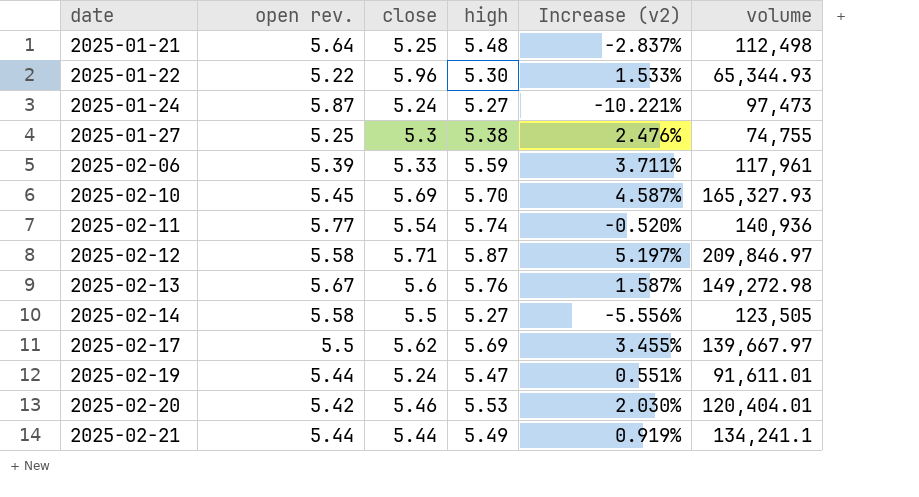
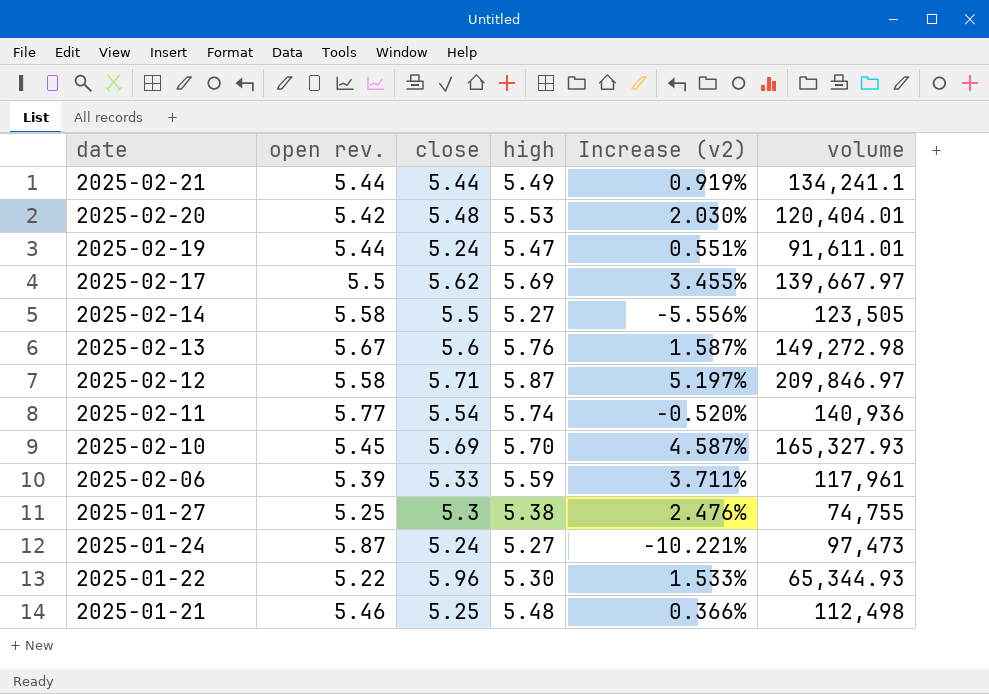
row order: date ascending -> date descending
2025-02-20 | close: 5.46 -> 5.48
2025-01-21 | open rev.: 5.64 -> 5.46
2025-01-21 | Increase (v2): -2.837% -> 0.366%

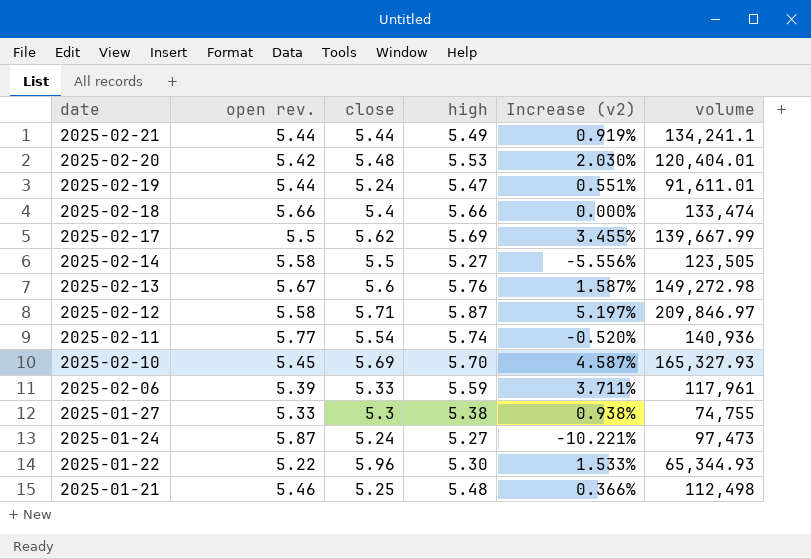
row 2025-02-18: none -> 5.66 | 5.4 | 5.66 | 0.000% | 133,474
2025-02-17 | volume: 139,667.97 -> 139,667.99
2025-01-27 | open rev.: 5.25 -> 5.33
2025-01-27 | Increase (v2): 2.476% -> 0.938%

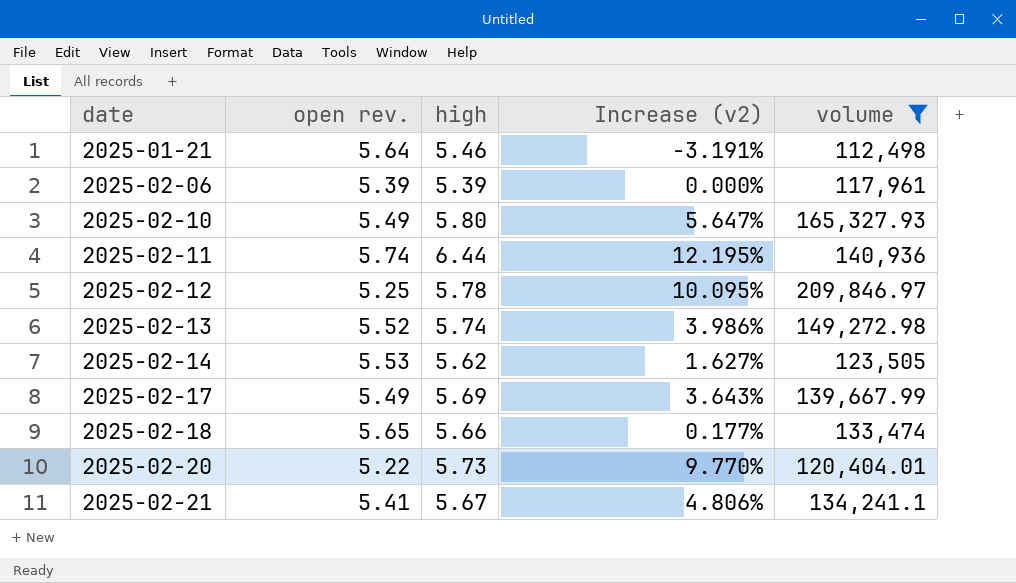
filter: none -> volume >= 112,498
row order: date descending -> date ascending
column close | position: 3 -> none
2025-01-21 | open rev.: 5.46 -> 5.64
2025-01-21 | high: 5.48 -> 5.46
2025-01-21 | Increase (v2): 0.366% -> -3.191%
2025-02-06 | high: 5.59 -> 5.39
2025-02-06 | Increase (v2): 3.711% -> 0.000%
2025-02-10 | open rev.: 5.45 -> 5.49
2025-02-10 | high: 5.70 -> 5.80
2025-02-10 | Increase (v2): 4.587% -> 5.647%
2025-02-11 | open rev.: 5.77 -> 5.74
2025-02-11 | high: 5.74 -> 6.44
2025-02-11 | Increase (v2): -0.520% -> 12.195%
2025-02-12 | open rev.: 5.58 -> 5.25
2025-02-12 | high: 5.87 -> 5.78
2025-02-12 | Increase (v2): 5.197% -> 10.095%
2025-02-13 | open rev.: 5.67 -> 5.52
2025-02-13 | high: 5.76 -> 5.74
2025-02-13 | Increase (v2): 1.587% -> 3.986%
2025-02-14 | open rev.: 5.58 -> 5.53
2025-02-14 | high: 5.27 -> 5.62
2025-02-14 | Increase (v2): -5.556% -> 1.627%
2025-02-17 | open rev.: 5.5 -> 5.49
2025-02-17 | Increase (v2): 3.455% -> 3.643%
2025-02-18 | open rev.: 5.66 -> 5.65
2025-02-18 | Increase (v2): 0.000% -> 0.177%
2025-02-20 | open rev.: 5.42 -> 5.22
2025-02-20 | high: 5.53 -> 5.73
2025-02-20 | Increase (v2): 2.030% -> 9.770%
2025-02-21 | open rev.: 5.44 -> 5.41
2025-02-21 | high: 5.49 -> 5.67
2025-02-21 | Increase (v2): 0.919% -> 4.806%

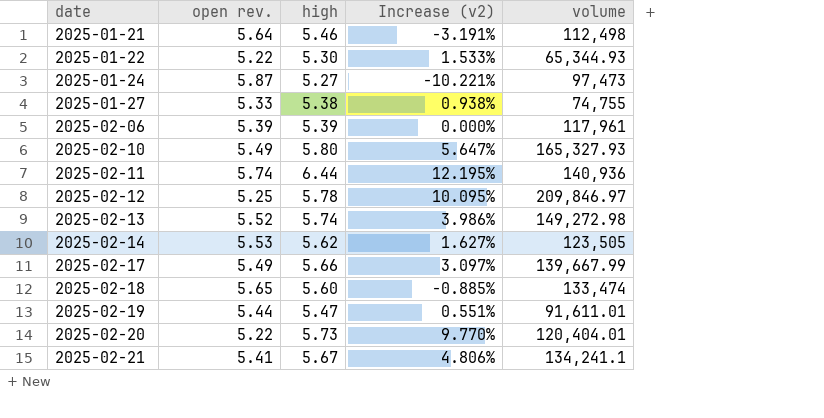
filter: volume >= 112,498 -> none
2025-02-17 | high: 5.69 -> 5.66
2025-02-17 | Increase (v2): 3.643% -> 3.097%
2025-02-18 | high: 5.66 -> 5.60
2025-02-18 | Increase (v2): 0.177% -> -0.885%

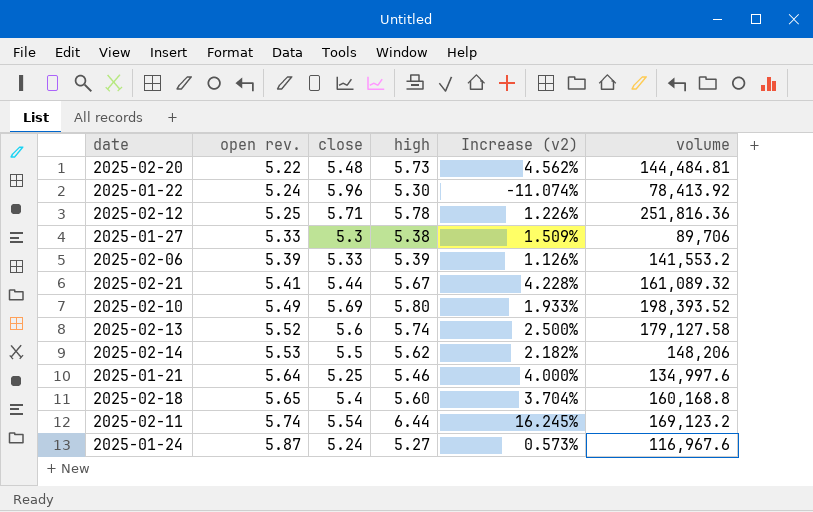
row order: date ascending -> open rev. ascending
column close | position: none -> 3
column Increase (v2) | formula: ([high] - [open rev.]) / [open rev.] -> ([high] - [close]) / [close]
row 2025-02-17: 5.49 | 5.66 | 3.097% | 139,667.99 -> none
row 2025-02-19: 5.44 | 5.47 | 0.551% | 91,611.01 -> none
2025-02-20 | volume: 120,404.01 -> 144,484.81
2025-01-22 | open rev.: 5.22 -> 5.24
2025-01-22 | volume: 65,344.93 -> 78,413.92
2025-02-12 | volume: 209,846.97 -> 251,816.36
2025-01-27 | volume: 74,755 -> 89,706
2025-02-06 | volume: 117,961 -> 141,553.2
2025-02-21 | volume: 134,241.1 -> 161,089.32
2025-02-10 | volume: 165,327.93 -> 198,393.52
2025-02-13 | volume: 149,272.98 -> 179,127.58
2025-02-14 | volume: 123,505 -> 148,206
2025-01-21 | volume: 112,498 -> 134,997.6
2025-02-18 | volume: 133,474 -> 160,168.8
2025-02-11 | volume: 140,936 -> 169,123.2
2025-01-24 | volume: 97,473 -> 116,967.6

